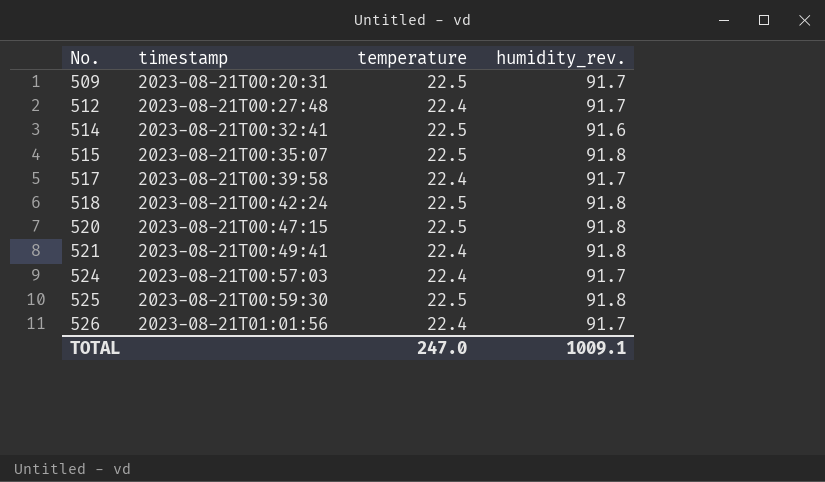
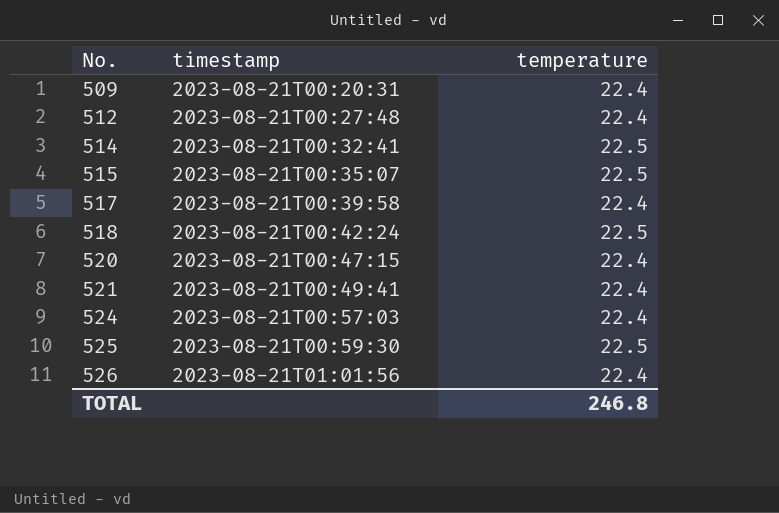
column humidity_rev. | position: 4 -> none
509 | temperature: 22.5 -> 22.4
520 | temperature: 22.5 -> 22.4
TOTAL | temperature: 247.0 -> 246.8

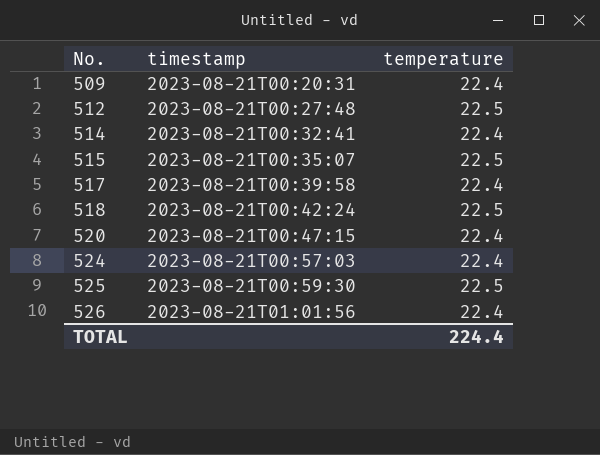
row 521: 2023-08-21T00:49:41 | 22.4 -> none
512 | temperature: 22.4 -> 22.5
514 | temperature: 22.5 -> 22.4
TOTAL | temperature: 246.8 -> 224.4

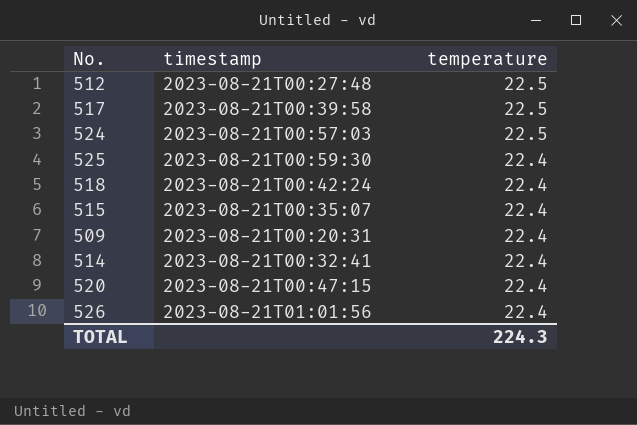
row order: No. ascending -> temperature descending
517 | temperature: 22.4 -> 22.5
524 | temperature: 22.4 -> 22.5
525 | temperature: 22.5 -> 22.4
518 | temperature: 22.5 -> 22.4
515 | temperature: 22.5 -> 22.4
TOTAL | temperature: 224.4 -> 224.3

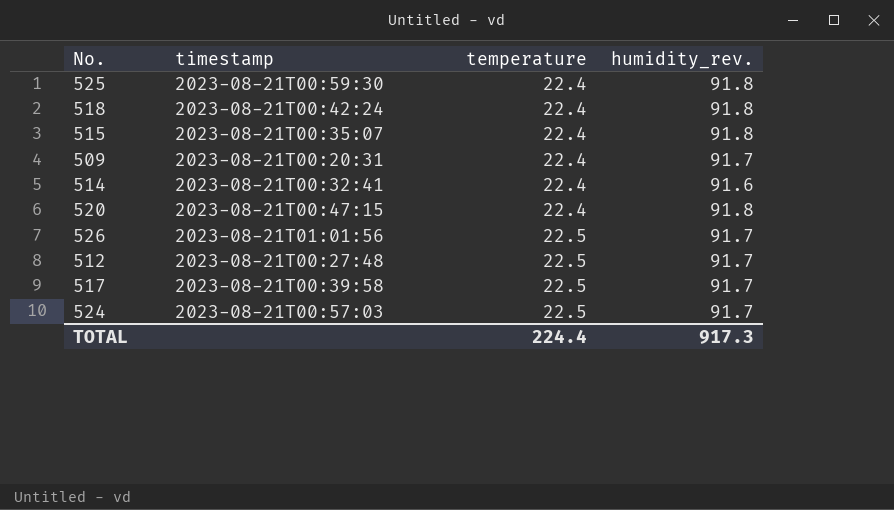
row order: temperature descending -> temperature ascending
column humidity_rev. | position: none -> 4
526 | temperature: 22.4 -> 22.5
TOTAL | temperature: 224.3 -> 224.4

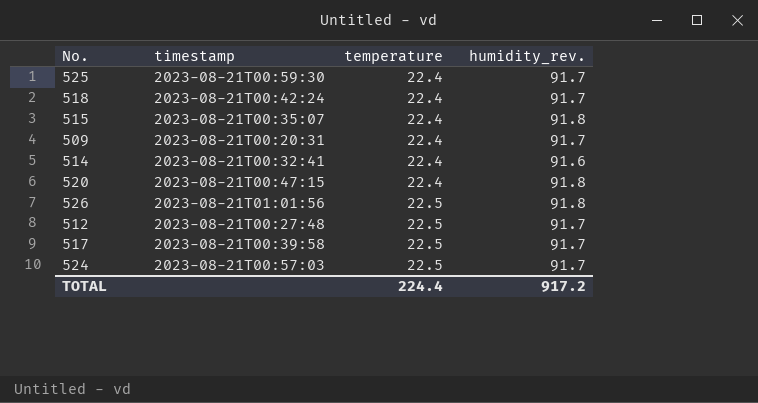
525 | humidity_rev.: 91.8 -> 91.7
518 | humidity_rev.: 91.8 -> 91.7
526 | humidity_rev.: 91.7 -> 91.8
TOTAL | humidity_rev.: 917.3 -> 917.2

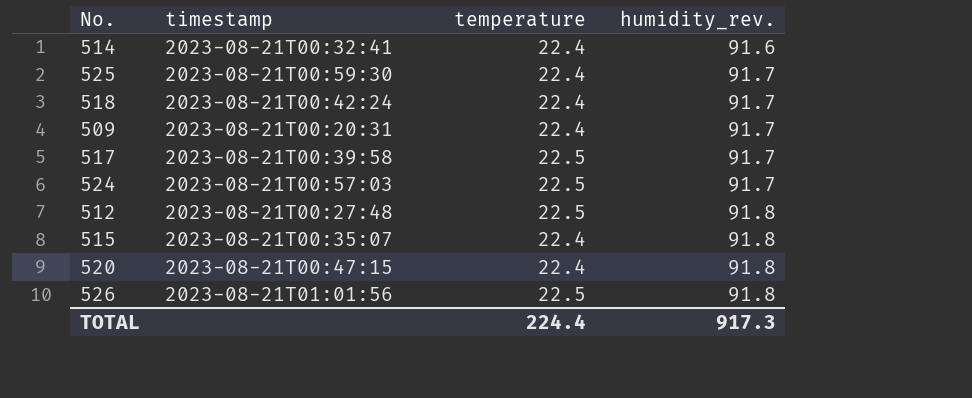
row order: temperature ascending -> humidity_rev. ascending
512 | humidity_rev.: 91.7 -> 91.8
TOTAL | humidity_rev.: 917.2 -> 917.3

